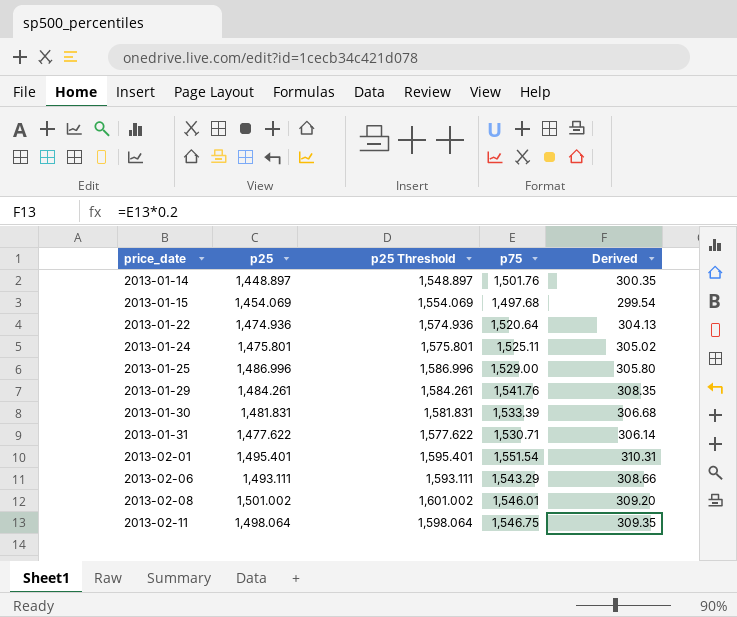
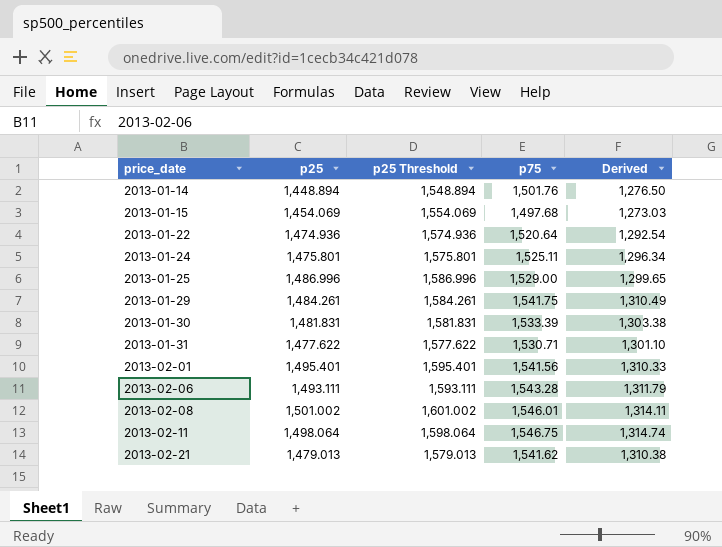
column Derived | formula: [p75] * 0.2 -> [p75] * 0.85
2013-01-14 | p25: 1,448.897 -> 1,448.894
2013-01-14 | p25 Threshold: 1,548.897 -> 1,548.894
2013-01-29 | p75: 1,541.76 -> 1,541.75
2013-02-01 | p75: 1,551.54 -> 1,541.56
2013-02-06 | p75: 1,543.29 -> 1,543.28
row 2013-02-21: none -> 1,479.013 | 1,579.013 | 1,541.62 | 1,310.38

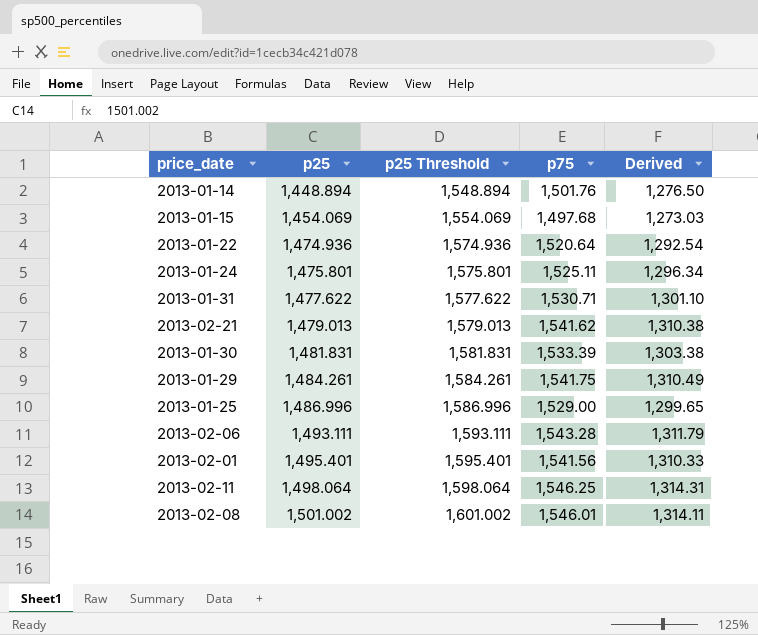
row order: price_date ascending -> p25 ascending
2013-02-11 | p75: 1,546.75 -> 1,546.25
2013-02-11 | Derived: 1,314.74 -> 1,314.31

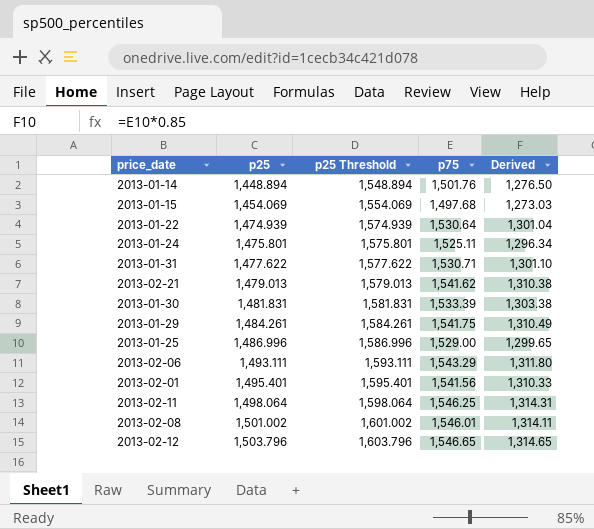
2013-01-22 | p25: 1,474.936 -> 1,474.939
2013-01-22 | p25 Threshold: 1,574.936 -> 1,574.939
2013-01-22 | p75: 1,520.64 -> 1,530.64
2013-01-22 | Derived: 1,292.54 -> 1,301.04
2013-02-06 | p75: 1,543.28 -> 1,543.29
2013-02-06 | Derived: 1,311.79 -> 1,311.80
row 2013-02-12: none -> 1,503.796 | 1,603.796 | 1,546.65 | 1,314.65

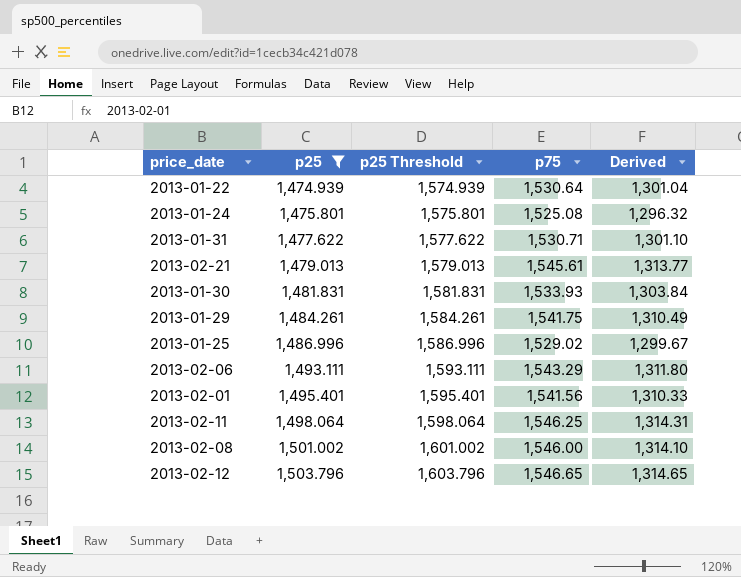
filter: none -> p25 >= 1,474.939
2013-01-24 | p75: 1,525.11 -> 1,525.08
2013-01-24 | Derived: 1,296.34 -> 1,296.32
2013-02-21 | p75: 1,541.62 -> 1,545.61
2013-02-21 | Derived: 1,310.38 -> 1,313.77
2013-01-30 | p75: 1,533.39 -> 1,533.93
2013-01-30 | Derived: 1,303.38 -> 1,303.84
2013-01-25 | p75: 1,529.00 -> 1,529.02
2013-01-25 | Derived: 1,299.65 -> 1,299.67
2013-02-08 | p75: 1,546.01 -> 1,546.00
2013-02-08 | Derived: 1,314.11 -> 1,314.10

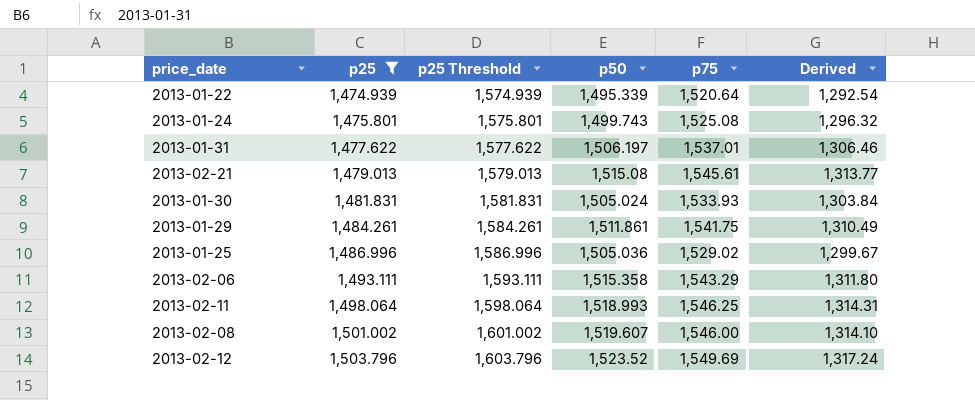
column p50 | position: none -> 4
row 2013-02-01: 1,495.401 | 1,595.401 | 1,541.56 | 1,310.33 -> none
2013-01-22 | p75: 1,530.64 -> 1,520.64
2013-01-22 | Derived: 1,301.04 -> 1,292.54
2013-01-31 | p75: 1,530.71 -> 1,537.01
2013-01-31 | Derived: 1,301.10 -> 1,306.46
2013-02-12 | p75: 1,546.65 -> 1,549.69
2013-02-12 | Derived: 1,314.65 -> 1,317.24

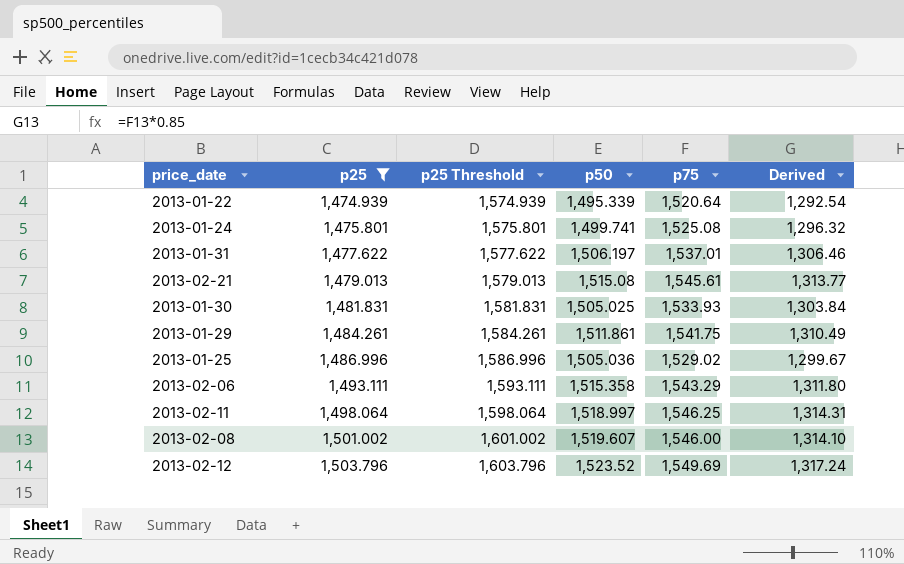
2013-01-24 | p50: 1,499.743 -> 1,499.741
2013-01-30 | p50: 1,505.024 -> 1,505.025
2013-02-11 | p50: 1,518.993 -> 1,518.997

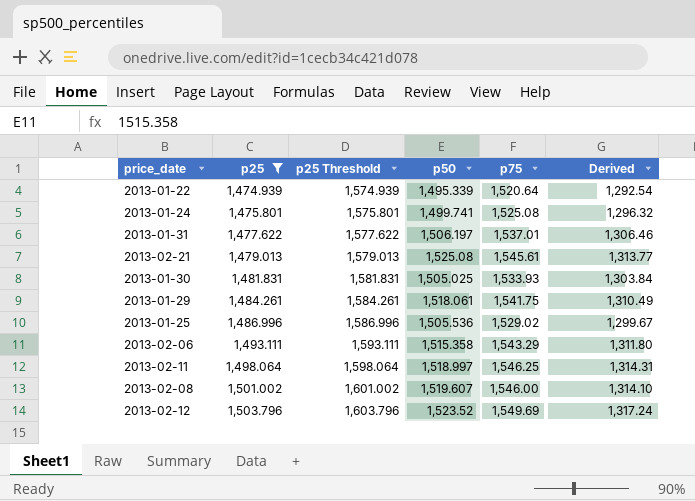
2013-02-21 | p50: 1,515.08 -> 1,525.08
2013-01-29 | p50: 1,511.861 -> 1,518.061
2013-01-25 | p50: 1,505.036 -> 1,505.536

